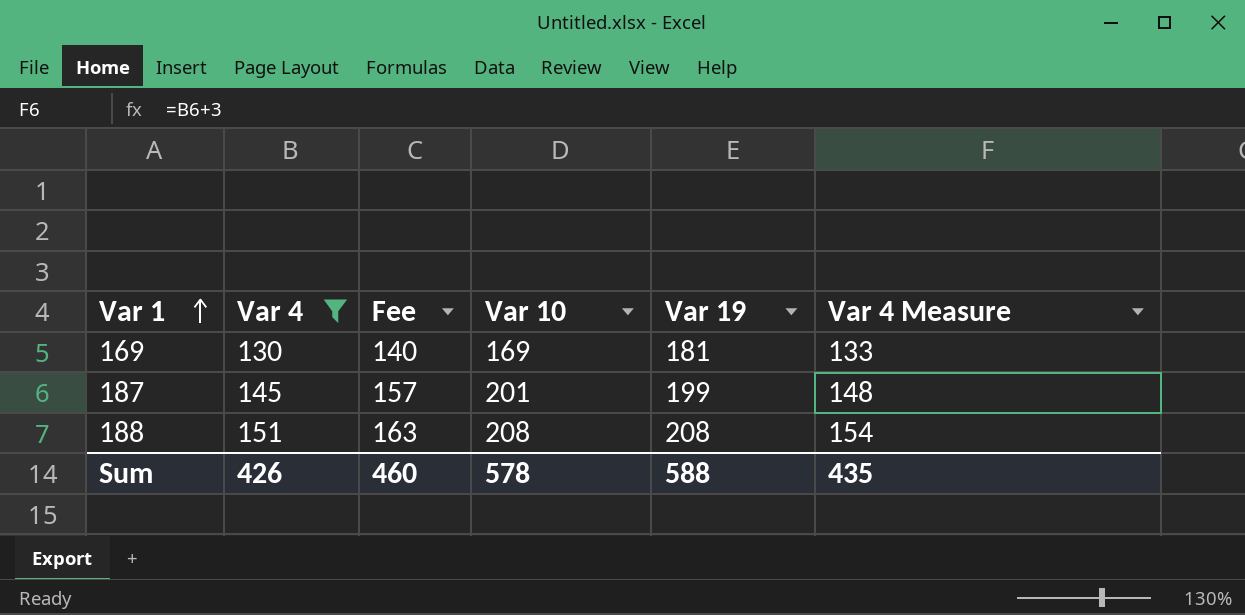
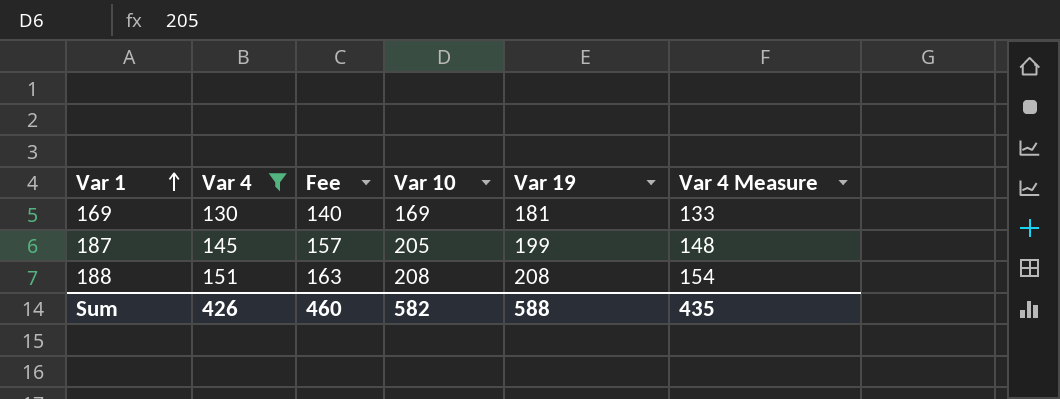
187 | Var 10: 201 -> 205
Sum | Var 10: 578 -> 582

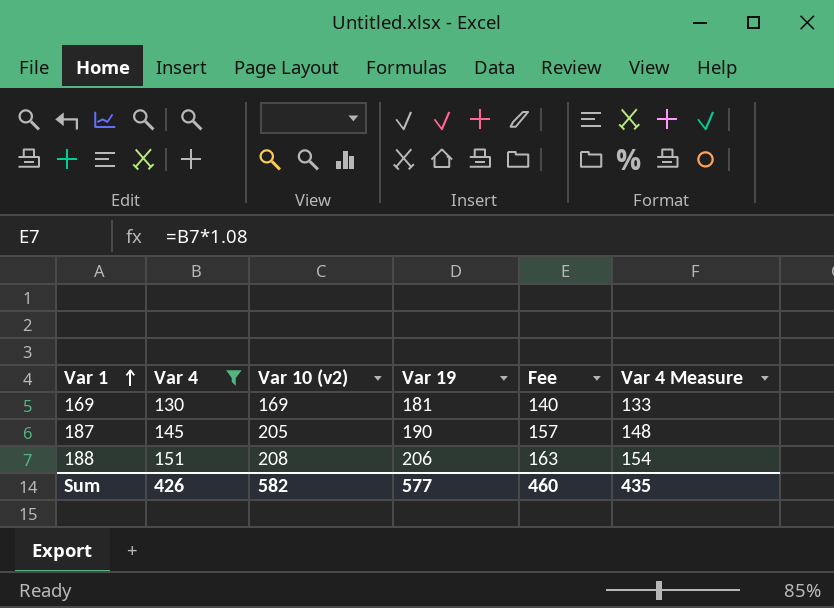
column name: Var 10 -> Var 10 (v2)
column Fee | position: 3 -> 5
187 | Var 19: 199 -> 190
188 | Var 19: 208 -> 206
Sum | Var 19: 588 -> 577

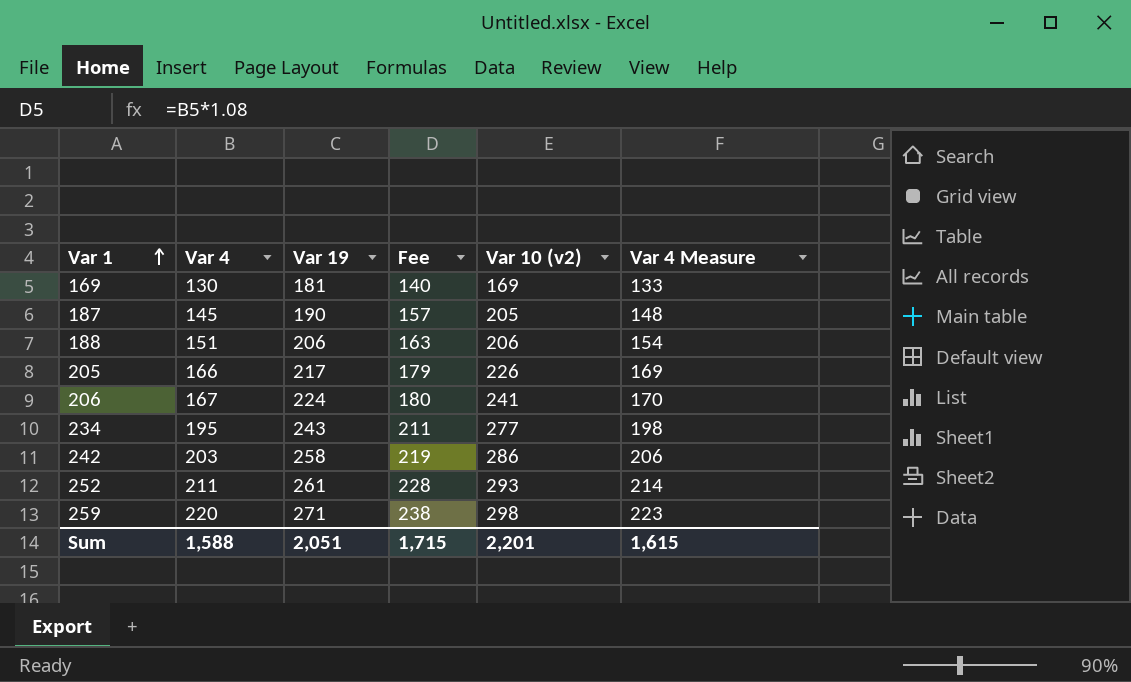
filter: Var 4 <= 151 -> none
column Var 10 (v2) | position: 3 -> 5
188 | Var 10 (v2): 208 -> 206
Sum | Var 4: 426 -> 1,588
Sum | Var 19: 577 -> 2,051
Sum | Fee: 460 -> 1,715
Sum | Var 10 (v2): 582 -> 2,201
Sum | Var 4 Measure: 435 -> 1,615

